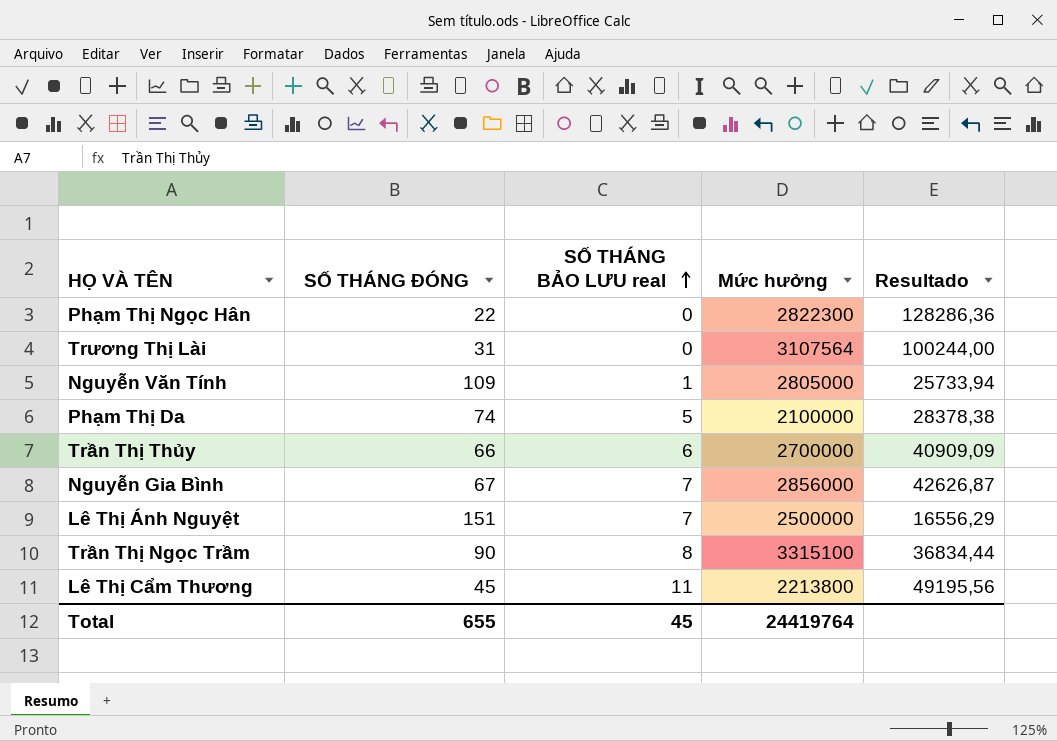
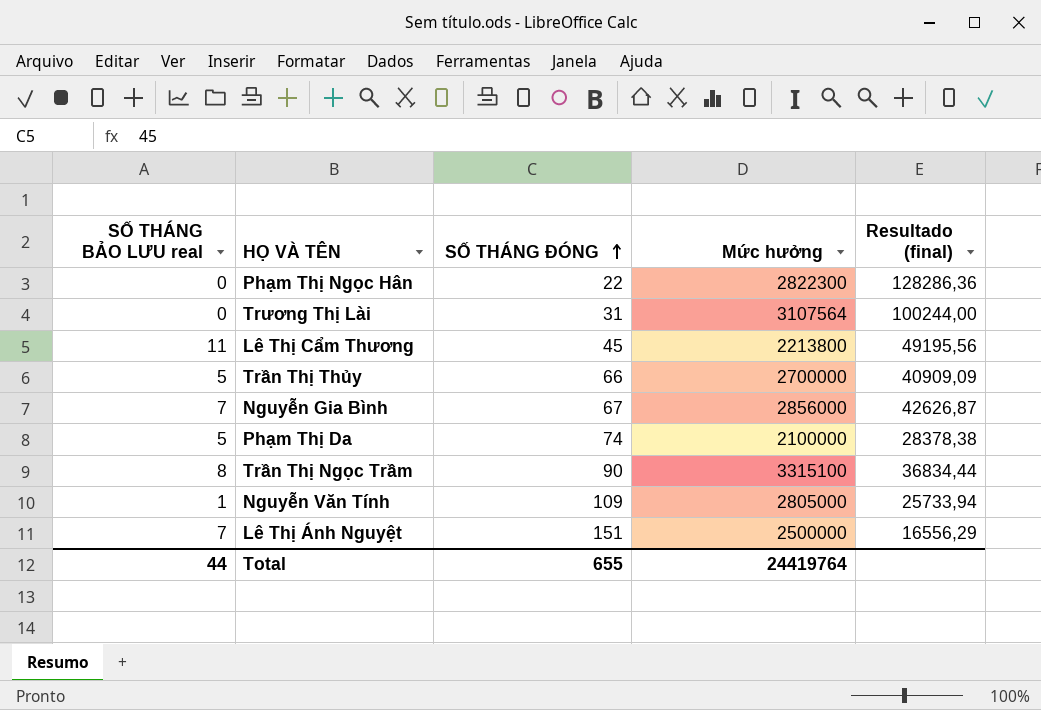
row order: SỐ THÁNG BẢO LƯU real ascending -> SỐ THÁNG ĐÓNG ascending
column SỐ THÁNG BẢO LƯU real | position: 3 -> 1
column name: Resultado -> Resultado (final)
Trần Thị Thủy | SỐ THÁNG BẢO LƯU real: 6 -> 5
Total | SỐ THÁNG BẢO LƯU real: 45 -> 44

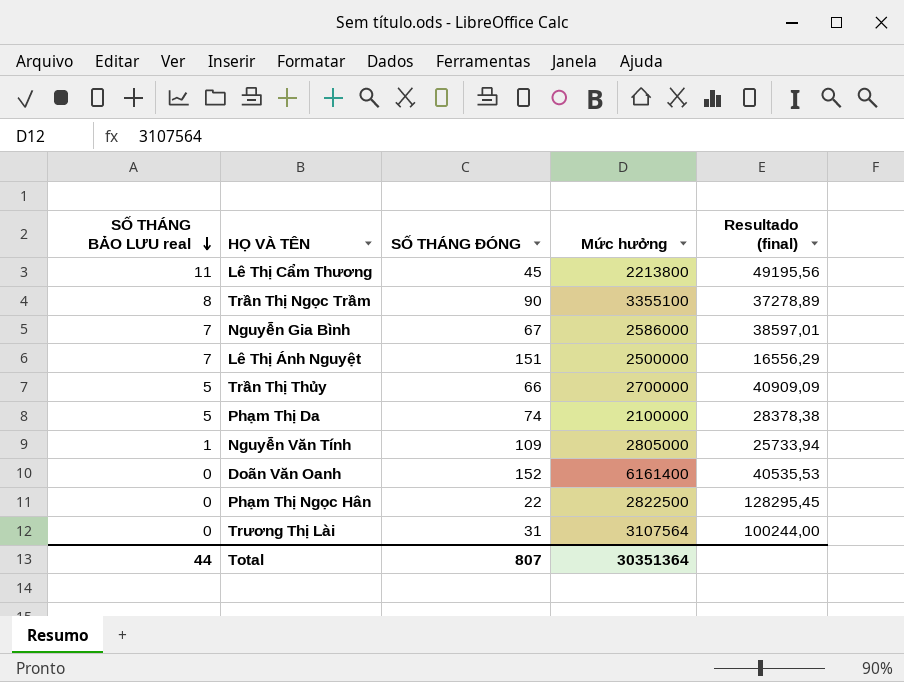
row order: SỐ THÁNG ĐÓNG ascending -> SỐ THÁNG BẢO LƯU real descending
Trần Thị Ngọc Trầm | Mức hưởng: 3315100 -> 3355100
Trần Thị Ngọc Trầm | Resultado (final): 36834,44 -> 37278,89
Nguyễn Gia Bình | Mức hưởng: 2856000 -> 2586000
Nguyễn Gia Bình | Resultado (final): 42626,87 -> 38597,01
row Doãn Văn Oanh: none -> 0 | 152 | 6161400 | 40535,53
Phạm Thị Ngọc Hân | Mức hưởng: 2822300 -> 2822500
Phạm Thị Ngọc Hân | Resultado (final): 128286,36 -> 128295,45
Total | SỐ THÁNG ĐÓNG: 655 -> 807
Total | Mức hưởng: 24419764 -> 30351364

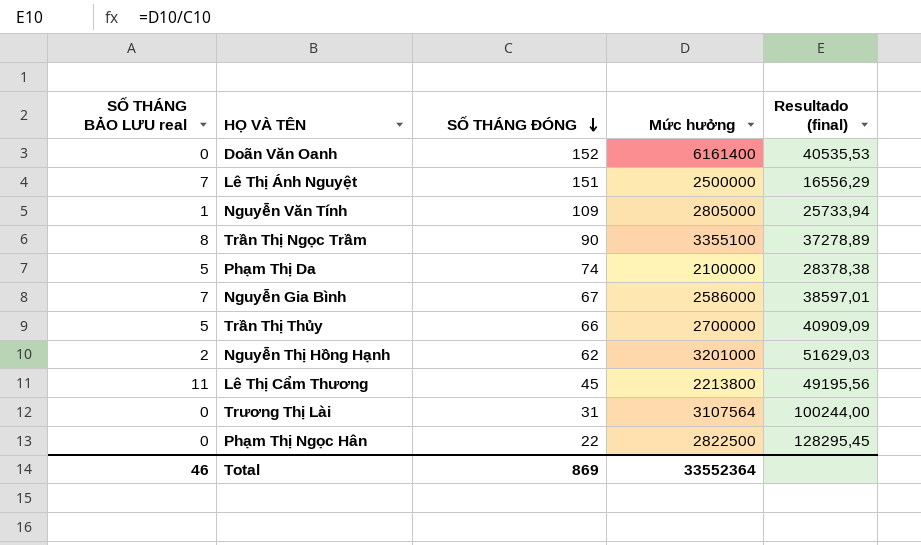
row order: SỐ THÁNG BẢO LƯU real descending -> SỐ THÁNG ĐÓNG descending
row Nguyễn Thị Hồng Hạnh: none -> 2 | 62 | 3201000 | 51629,03
Total | SỐ THÁNG BẢO LƯU real: 44 -> 46
Total | SỐ THÁNG ĐÓNG: 807 -> 869
Total | Mức hưởng: 30351364 -> 33552364

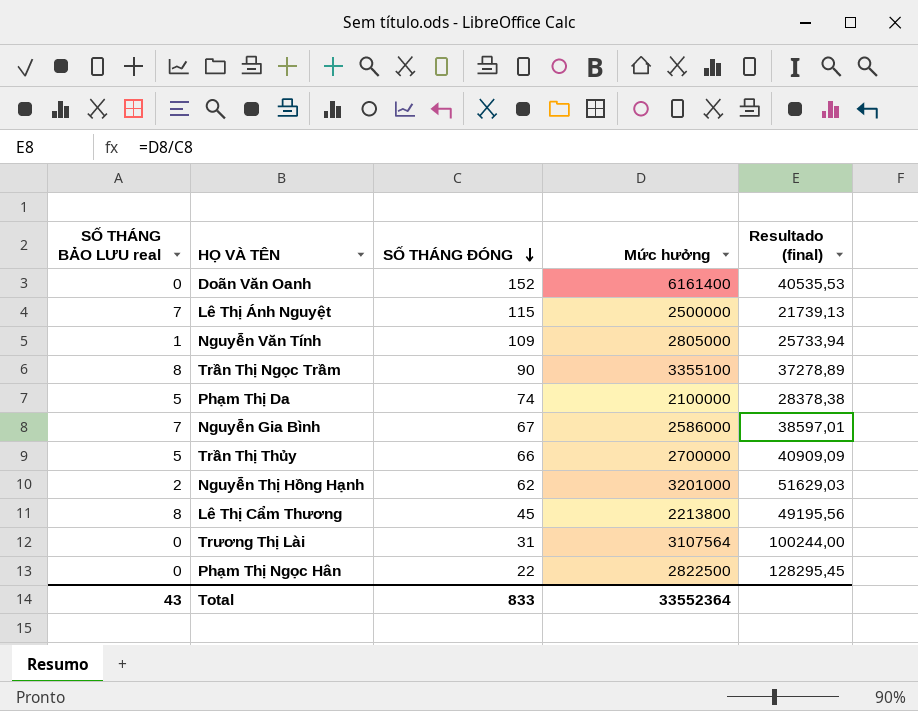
Lê Thị Ánh Nguyệt | SỐ THÁNG ĐÓNG: 151 -> 115
Lê Thị Ánh Nguyệt | Resultado (final): 16556,29 -> 21739,13
Lê Thị Cẩm Thương | SỐ THÁNG BẢO LƯU real: 11 -> 8
Total | SỐ THÁNG BẢO LƯU real: 46 -> 43
Total | SỐ THÁNG ĐÓNG: 869 -> 833

